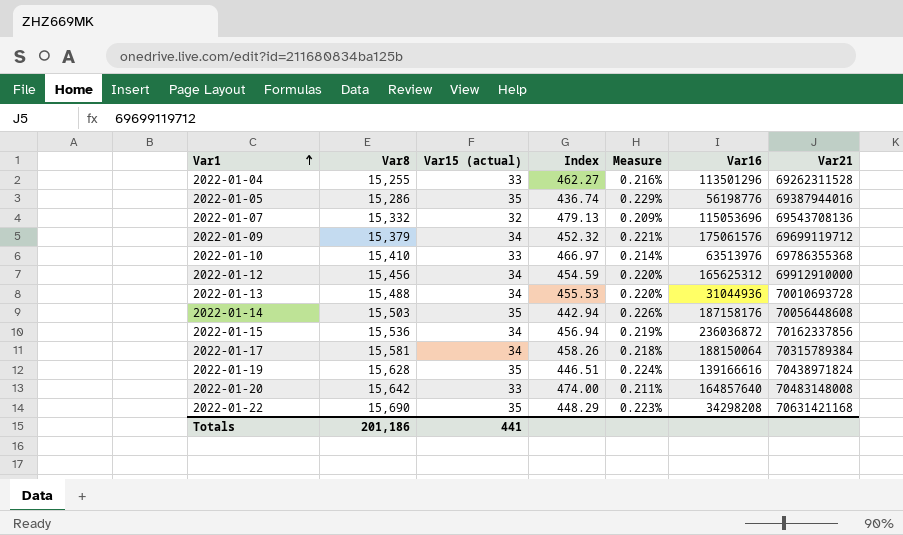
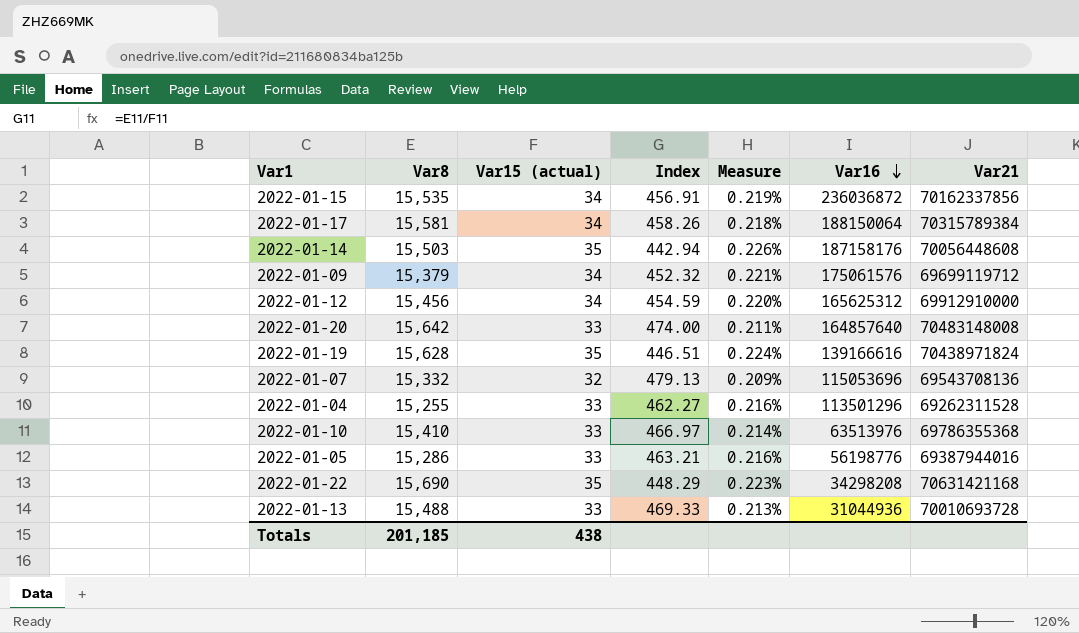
row order: Var1 ascending -> Var16 descending
2022-01-15 | Var8: 15,536 -> 15,535
2022-01-15 | Index: 456.94 -> 456.91
2022-01-05 | Var15 (actual): 35 -> 33
2022-01-05 | Index: 436.74 -> 463.21
2022-01-05 | Measure: 0.229% -> 0.216%
2022-01-13 | Var15 (actual): 34 -> 33
2022-01-13 | Index: 455.53 -> 469.33
2022-01-13 | Measure: 0.220% -> 0.213%
Totals | Var8: 201,186 -> 201,185
Totals | Var15 (actual): 441 -> 438

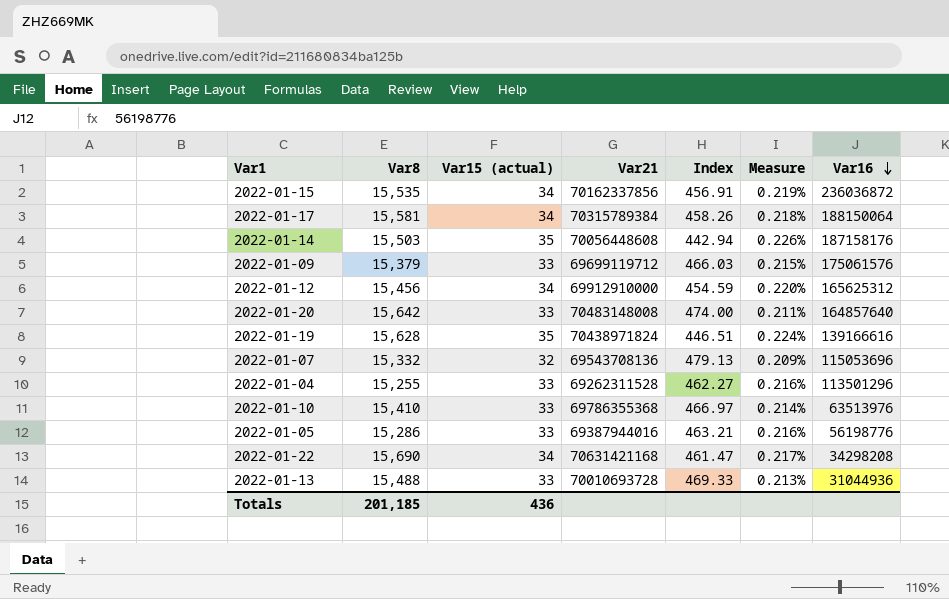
column Var21 | position: 7 -> 4
2022-01-09 | Var15 (actual): 34 -> 33
2022-01-09 | Index: 452.32 -> 466.03
2022-01-09 | Measure: 0.221% -> 0.215%
2022-01-22 | Var15 (actual): 35 -> 34
2022-01-22 | Index: 448.29 -> 461.47
2022-01-22 | Measure: 0.223% -> 0.217%
Totals | Var15 (actual): 438 -> 436

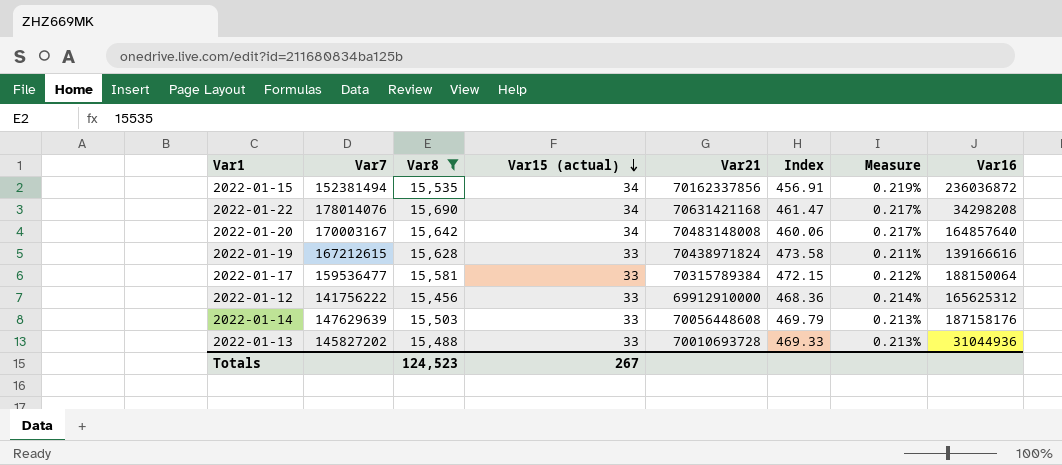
filter: none -> Var8 >= 15,456
row order: Var16 descending -> Var15 (actual) descending
column Var7 | position: none -> 2
2022-01-20 | Var15 (actual): 33 -> 34
2022-01-20 | Index: 474.00 -> 460.06
2022-01-20 | Measure: 0.211% -> 0.217%
2022-01-19 | Var15 (actual): 35 -> 33
2022-01-19 | Index: 446.51 -> 473.58
2022-01-19 | Measure: 0.224% -> 0.211%
2022-01-17 | Var15 (actual): 34 -> 33
2022-01-17 | Index: 458.26 -> 472.15
2022-01-17 | Measure: 0.218% -> 0.212%
2022-01-12 | Var15 (actual): 34 -> 33
2022-01-12 | Index: 454.59 -> 468.36
2022-01-12 | Measure: 0.220% -> 0.214%
2022-01-14 | Var15 (actual): 35 -> 33
2022-01-14 | Index: 442.94 -> 469.79
2022-01-14 | Measure: 0.226% -> 0.213%
Totals | Var8: 201,185 -> 124,523
Totals | Var15 (actual): 436 -> 267

